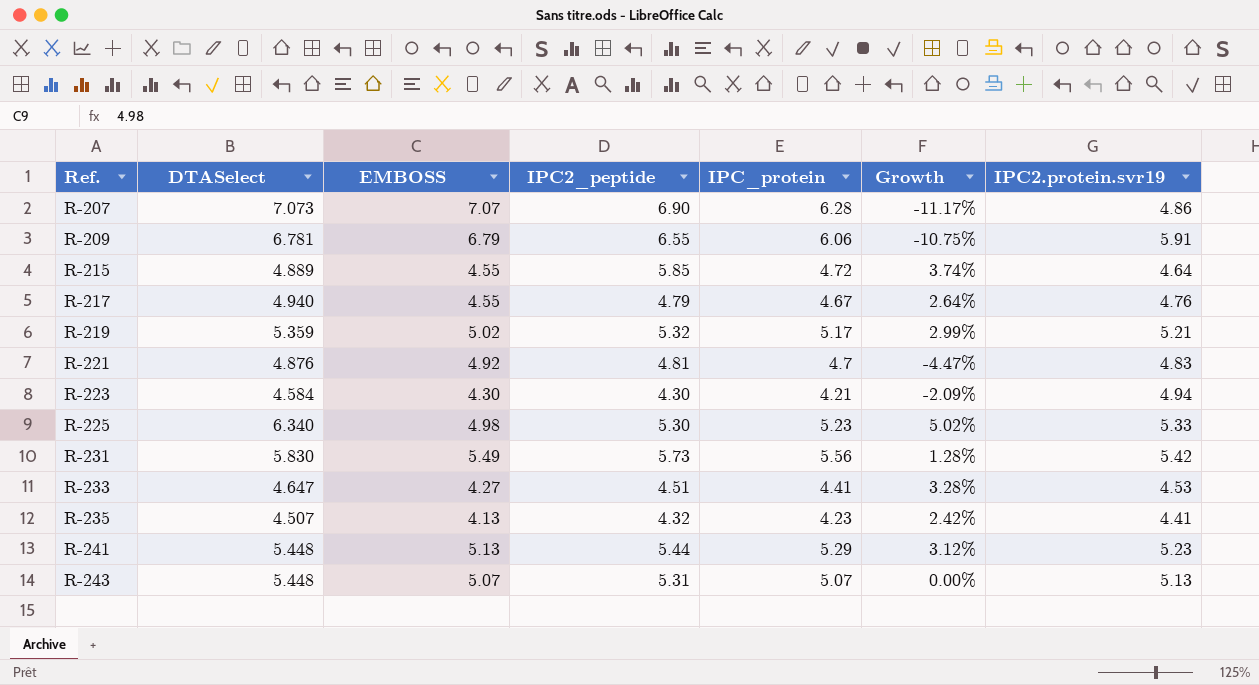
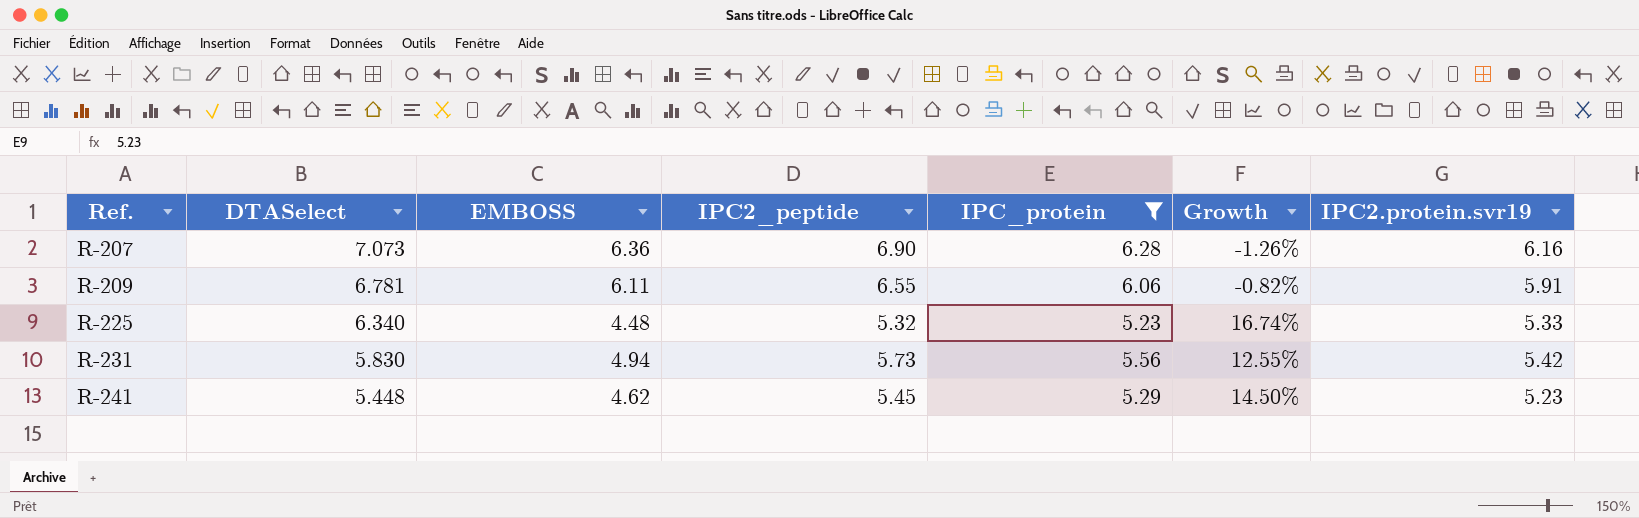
filter: none -> IPC_protein >= 5.23
R-207 | EMBOSS: 7.07 -> 6.36
R-207 | Growth: -11.17% -> -1.26%
R-207 | IPC2.protein.svr19: 4.86 -> 6.16
R-209 | EMBOSS: 6.79 -> 6.11
R-209 | Growth: -10.75% -> -0.82%
R-225 | EMBOSS: 4.98 -> 4.48
R-225 | IPC2_peptide: 5.30 -> 5.32
R-225 | Growth: 5.02% -> 16.74%
R-231 | EMBOSS: 5.49 -> 4.94
R-231 | Growth: 1.28% -> 12.55%
R-241 | EMBOSS: 5.13 -> 4.62
R-241 | IPC2_peptide: 5.44 -> 5.45
R-241 | Growth: 3.12% -> 14.50%

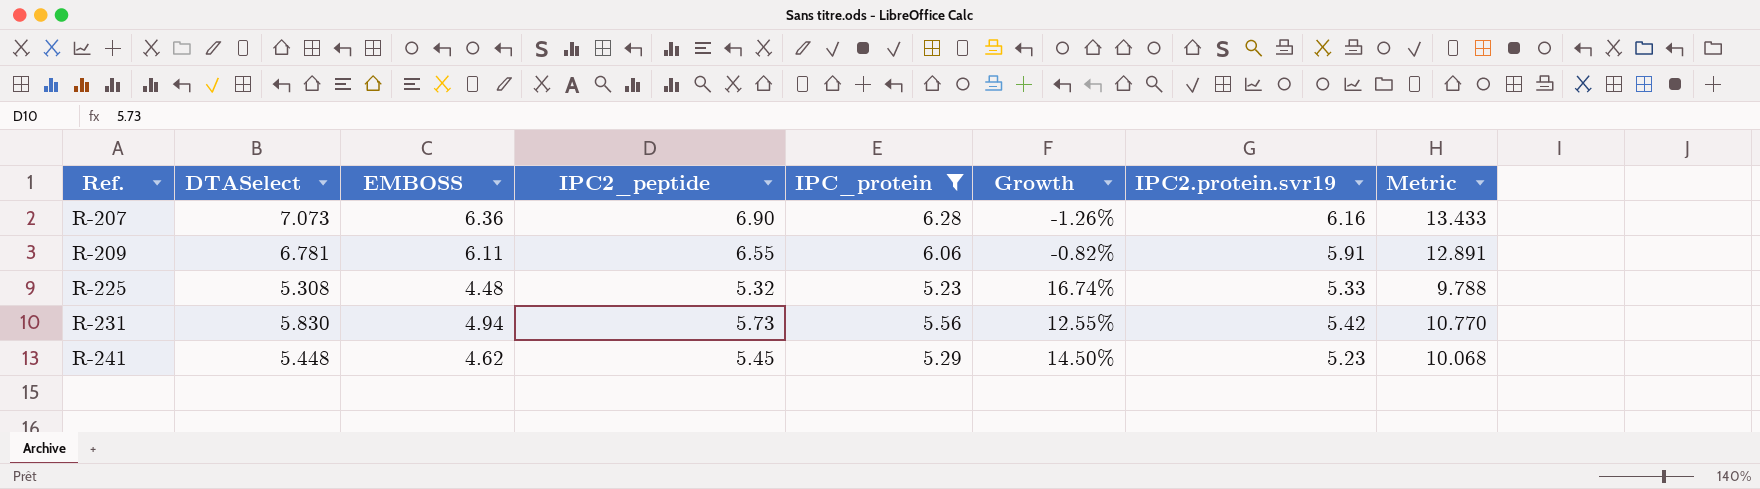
column Metric | formula: none -> [DTASelect] + [EMBOSS]
R-225 | DTASelect: 6.340 -> 5.308

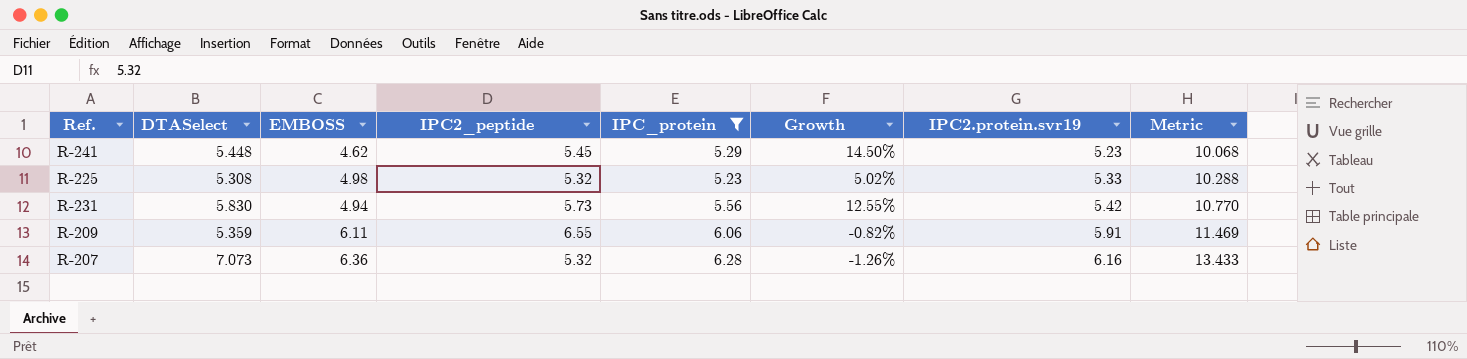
row order: Ref. ascending -> IPC2.protein.svr19 ascending
R-225 | EMBOSS: 4.48 -> 4.98
R-225 | Growth: 16.74% -> 5.02%
R-225 | Metric: 9.788 -> 10.288
R-209 | DTASelect: 6.781 -> 5.359
R-209 | Metric: 12.891 -> 11.469
R-207 | IPC2_peptide: 6.90 -> 5.32

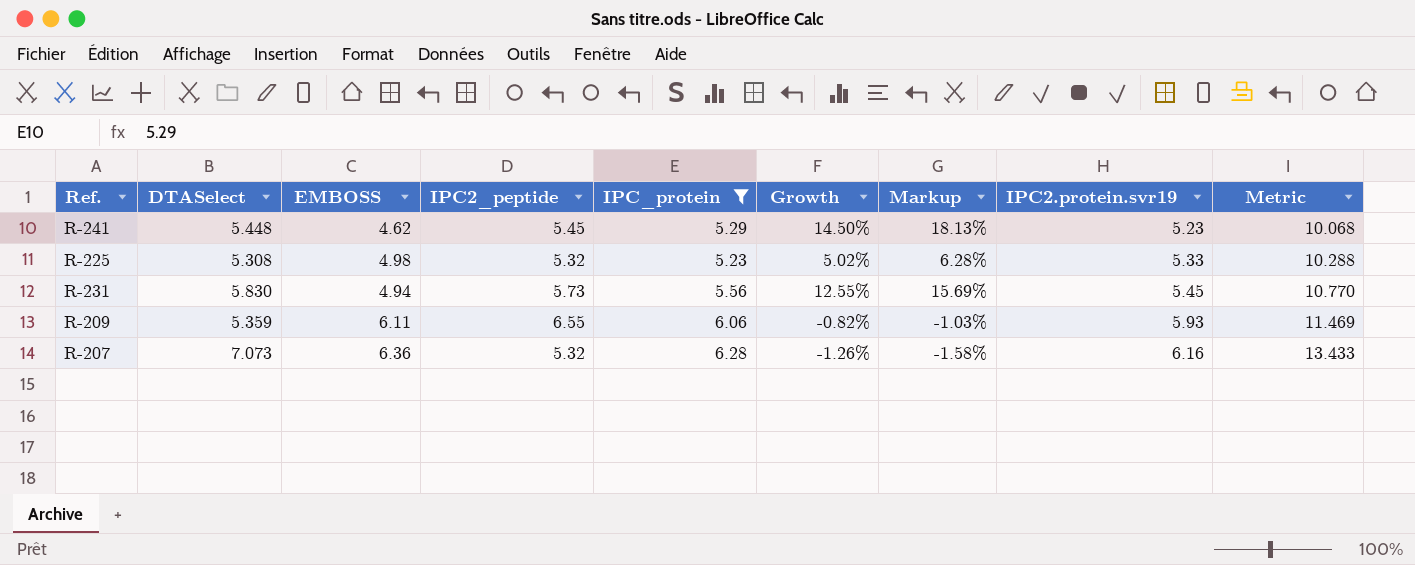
column Markup | formula: none -> [Growth] * 1.25
R-231 | IPC2.protein.svr19: 5.42 -> 5.45
R-209 | IPC2.protein.svr19: 5.91 -> 5.93

